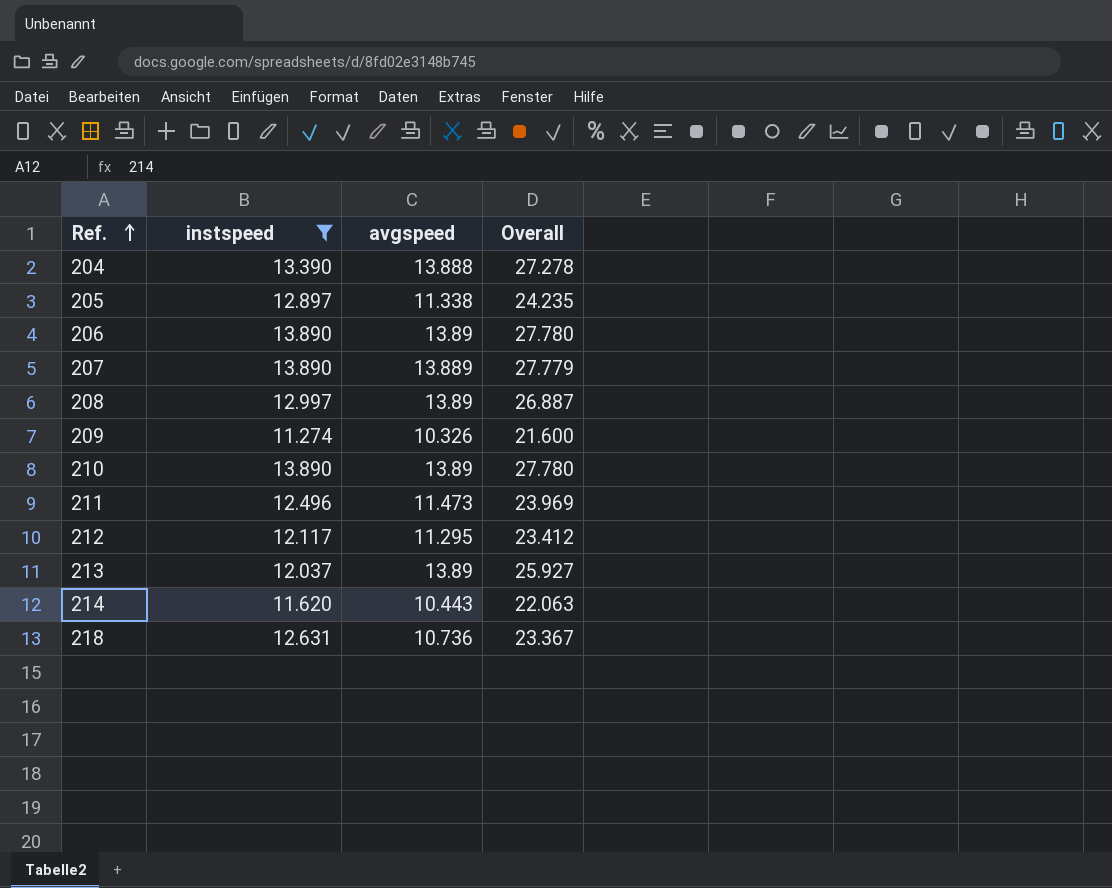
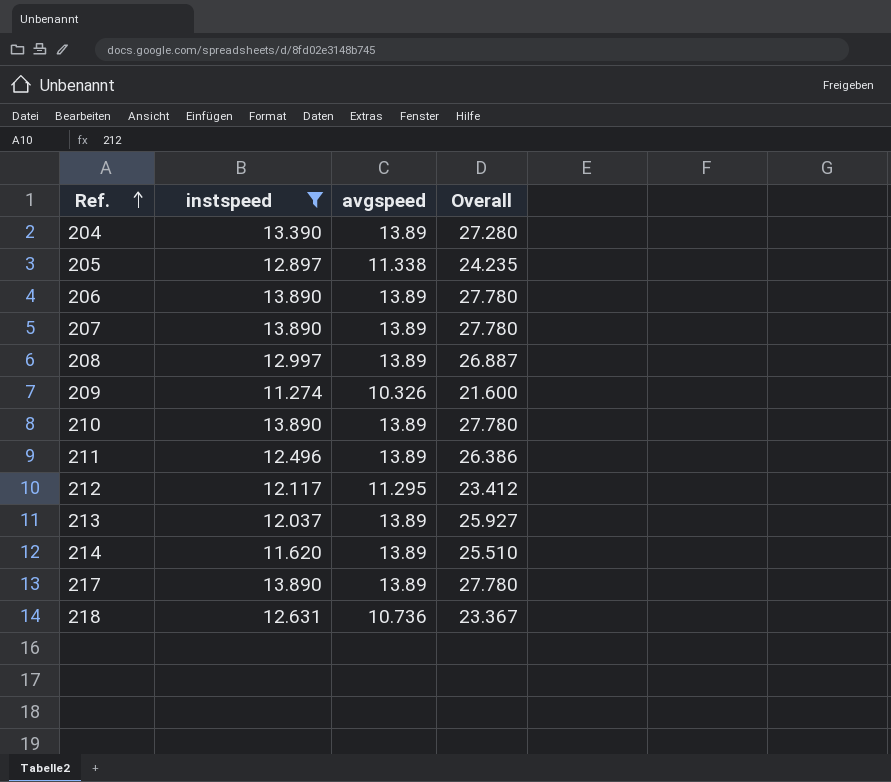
204 | avgspeed: 13.888 -> 13.89
204 | Overall: 27.278 -> 27.280
207 | avgspeed: 13.889 -> 13.89
207 | Overall: 27.779 -> 27.780
211 | avgspeed: 11.473 -> 13.89
211 | Overall: 23.969 -> 26.386
214 | avgspeed: 10.443 -> 13.89
214 | Overall: 22.063 -> 25.510
row 217: none -> 13.890 | 13.89 | 27.780

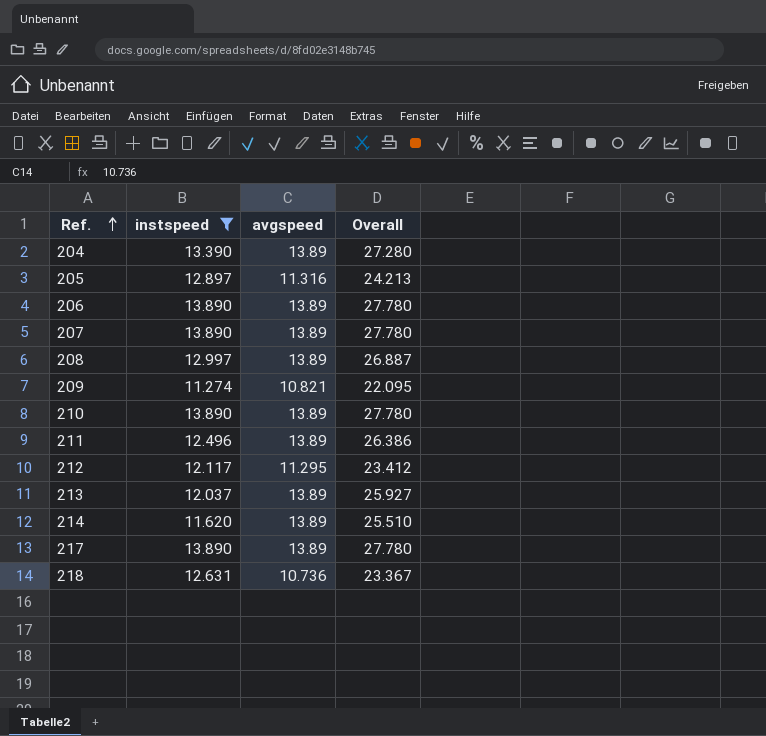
205 | avgspeed: 11.338 -> 11.316
205 | Overall: 24.235 -> 24.213
209 | avgspeed: 10.326 -> 10.821
209 | Overall: 21.600 -> 22.095

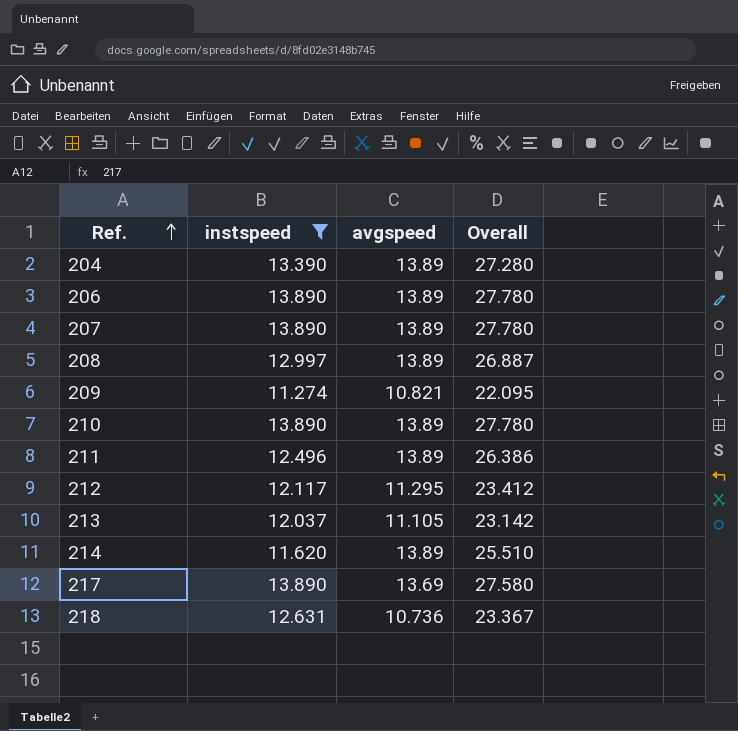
row 205: 12.897 | 11.316 | 24.213 -> none
213 | avgspeed: 13.89 -> 11.105
213 | Overall: 25.927 -> 23.142
217 | avgspeed: 13.89 -> 13.69
217 | Overall: 27.780 -> 27.580

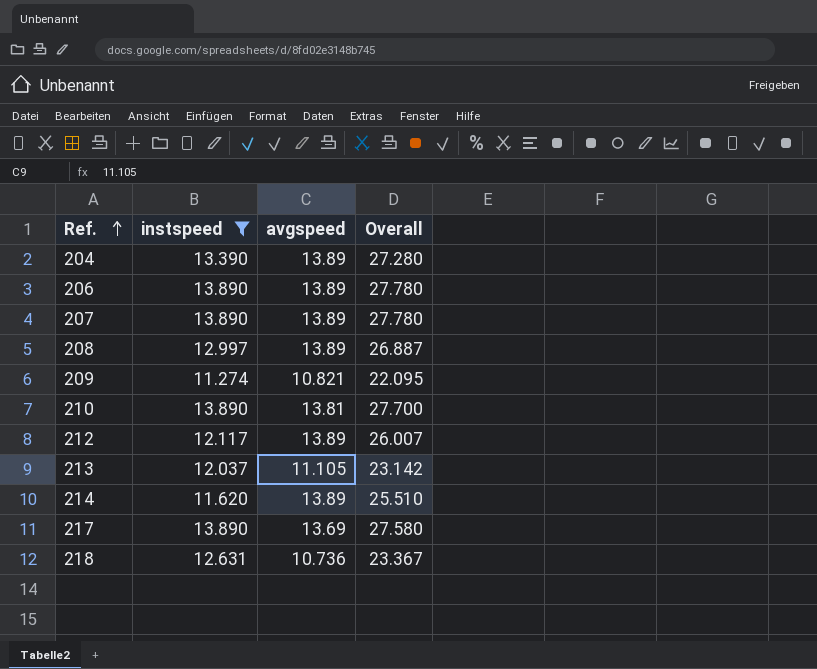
row 211: 12.496 | 13.89 | 26.386 -> none
210 | avgspeed: 13.89 -> 13.81
210 | Overall: 27.780 -> 27.700
212 | avgspeed: 11.295 -> 13.89
212 | Overall: 23.412 -> 26.007

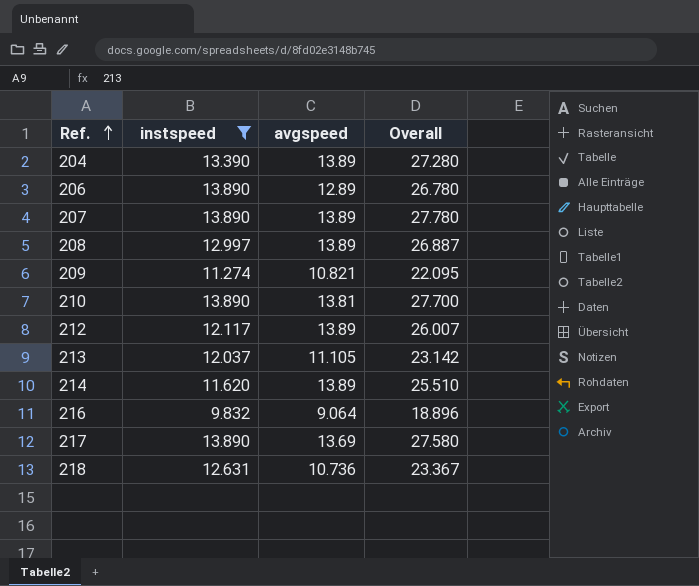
206 | avgspeed: 13.89 -> 12.89
206 | Overall: 27.780 -> 26.780
row 216: none -> 9.832 | 9.064 | 18.896

